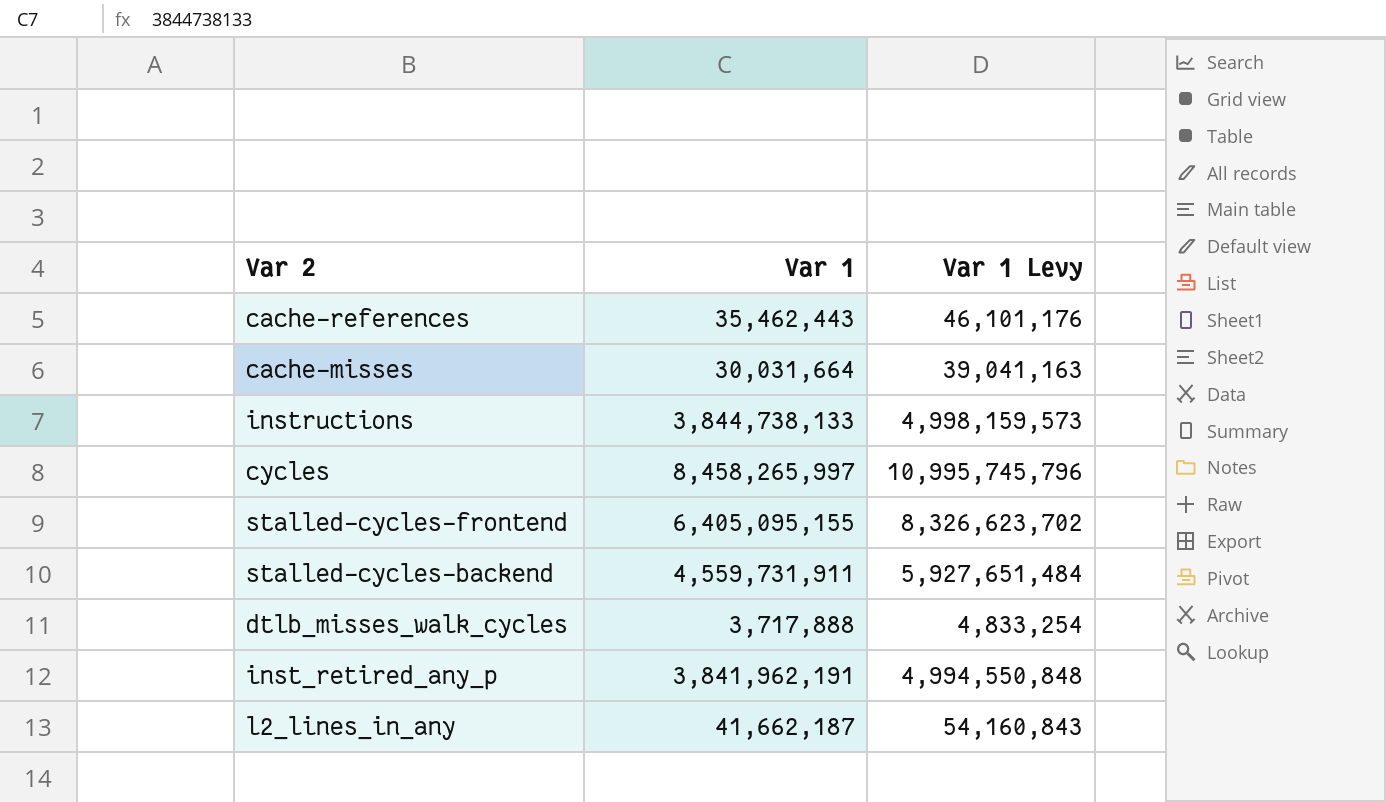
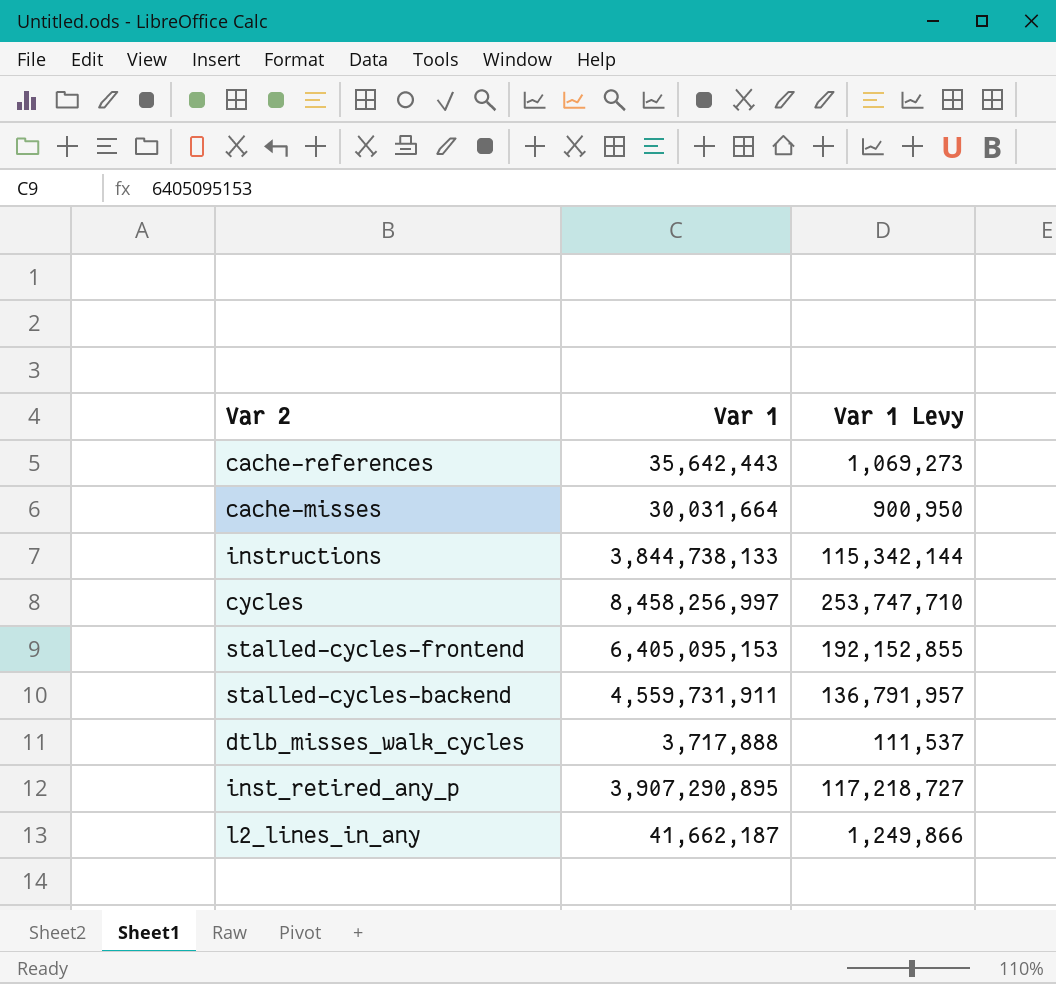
column Var 1 Levy | formula: [Var 1] * 1.3 -> [Var 1] * 0.03
cache-references | Var 1: 35,462,443 -> 35,642,443
cycles | Var 1: 8,458,265,997 -> 8,458,256,997
stalled-cycles-frontend | Var 1: 6,405,095,155 -> 6,405,095,153
inst_retired_any_p | Var 1: 3,841,962,191 -> 3,907,290,895

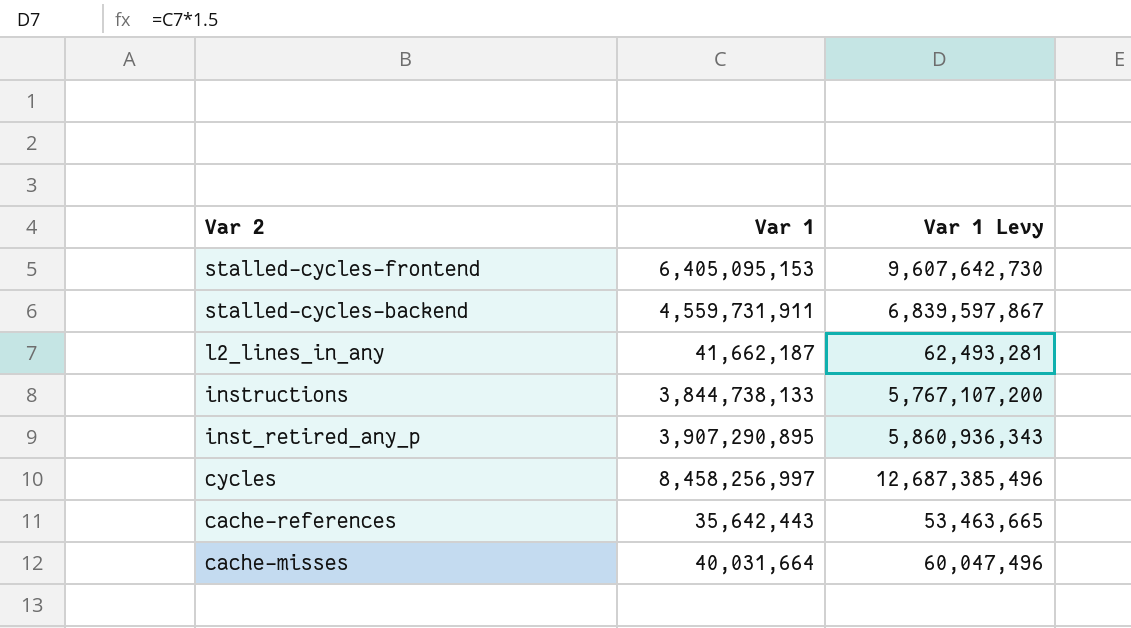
row order: none -> Var 2 descending
column Var 1 Levy | formula: [Var 1] * 0.03 -> [Var 1] * 1.5
row dtlb_misses_walk_cycles: 3,717,888 | 111,537 -> none
cache-misses | Var 1: 30,031,664 -> 40,031,664

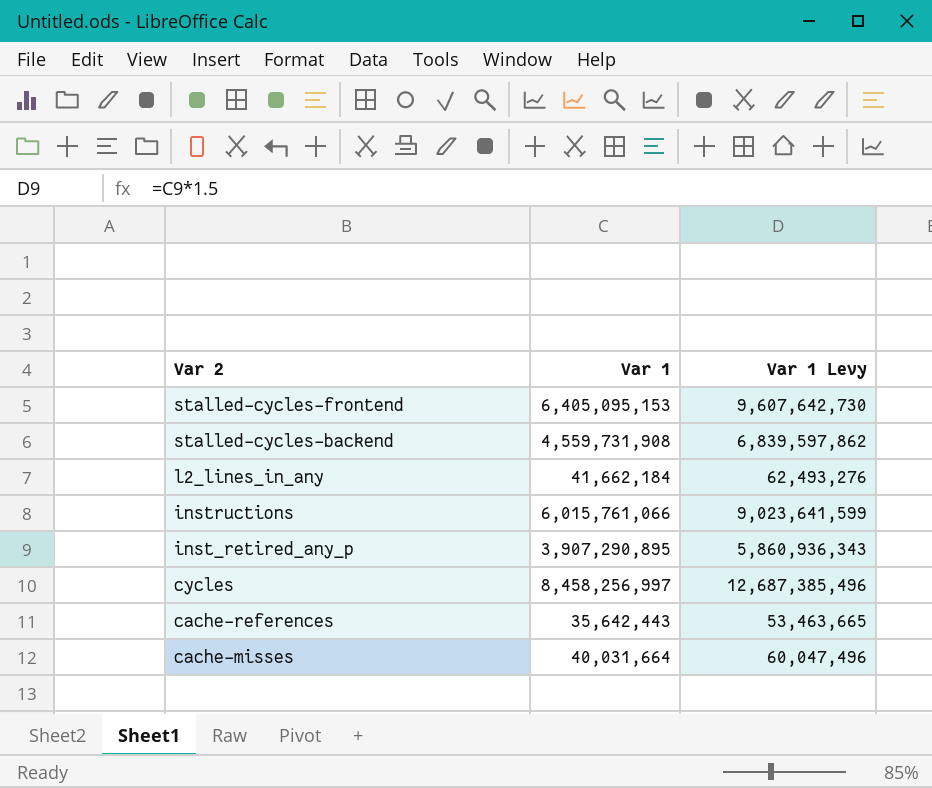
stalled-cycles-backend | Var 1: 4,559,731,911 -> 4,559,731,908
stalled-cycles-backend | Var 1 Levy: 6,839,597,867 -> 6,839,597,862
l2_lines_in_any | Var 1: 41,662,187 -> 41,662,184
l2_lines_in_any | Var 1 Levy: 62,493,281 -> 62,493,276
instructions | Var 1: 3,844,738,133 -> 6,015,761,066
instructions | Var 1 Levy: 5,767,107,200 -> 9,023,641,599

